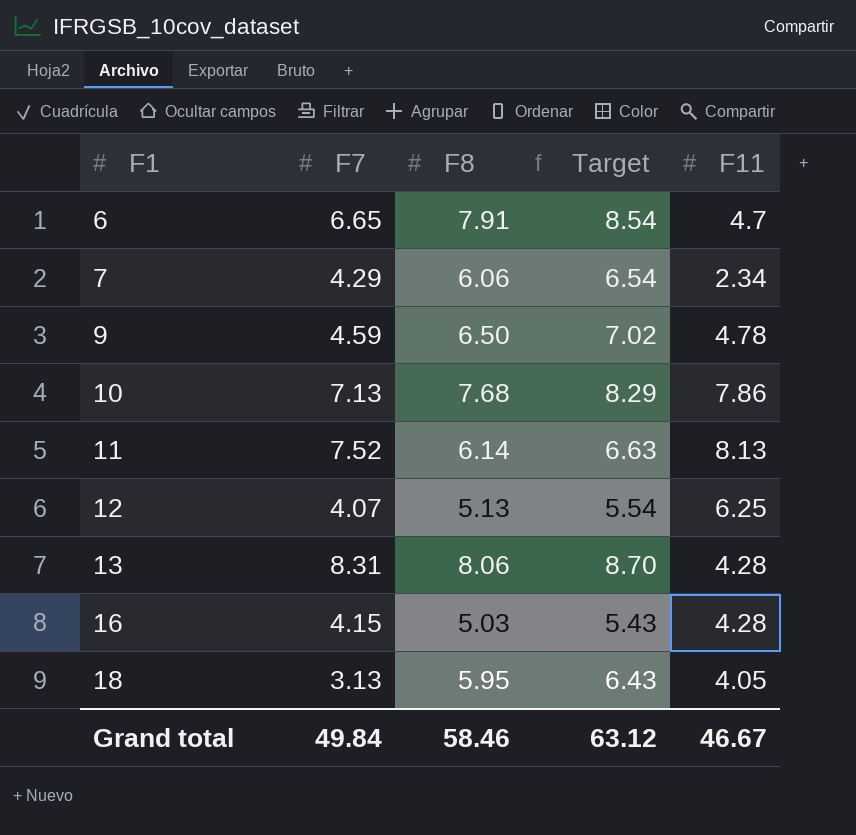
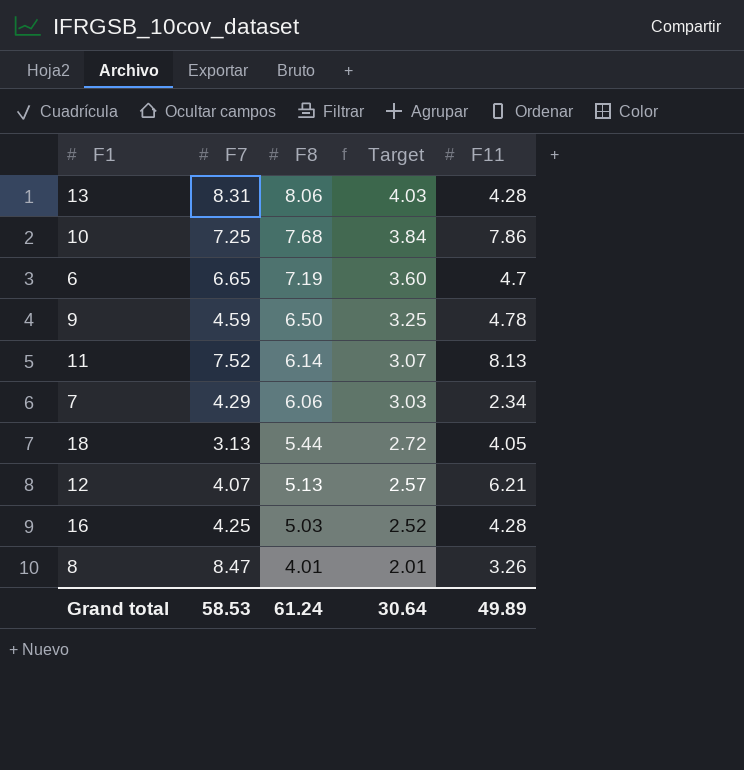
row order: F1 ascending -> F8 descending
column Target | formula: [F8] * 1.08 -> [F8] * 0.5
10 | F7: 7.13 -> 7.25
6 | F8: 7.91 -> 7.19
18 | F8: 5.95 -> 5.44
12 | F11: 6.25 -> 6.21
16 | F7: 4.15 -> 4.25
row 8: none -> 8.47 | 4.01 | 2.01 | 3.26
Grand total | F7: 49.84 -> 58.53
Grand total | F8: 58.46 -> 61.24
Grand total | Target: 63.12 -> 30.64
Grand total | F11: 46.67 -> 49.89

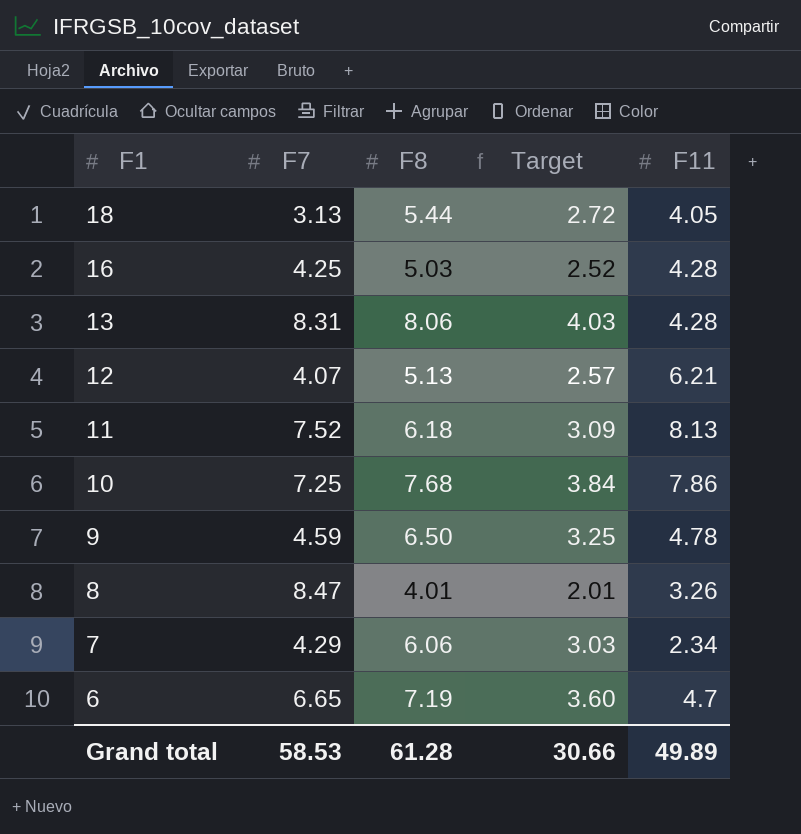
row order: F8 descending -> F1 descending
11 | F8: 6.14 -> 6.18
11 | Target: 3.07 -> 3.09
Grand total | F8: 61.24 -> 61.28
Grand total | Target: 30.64 -> 30.66

